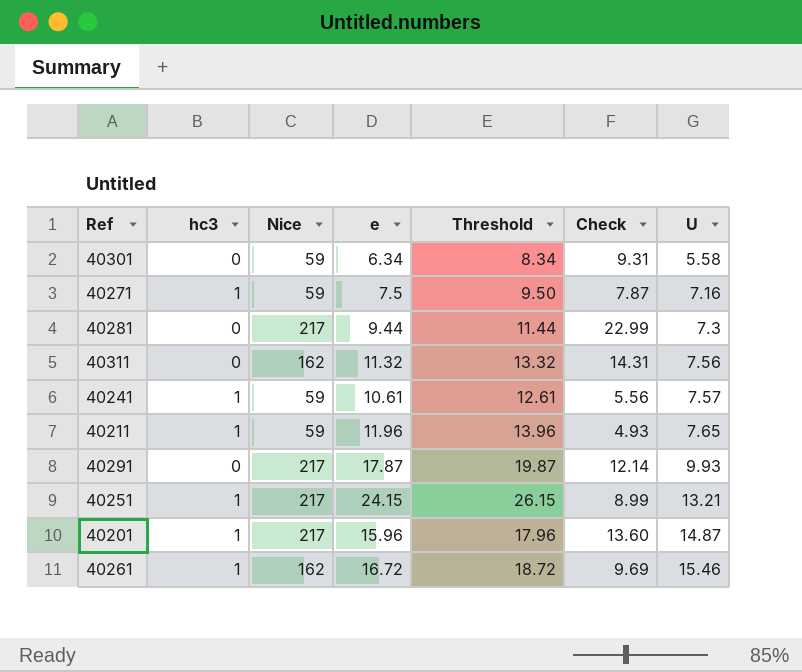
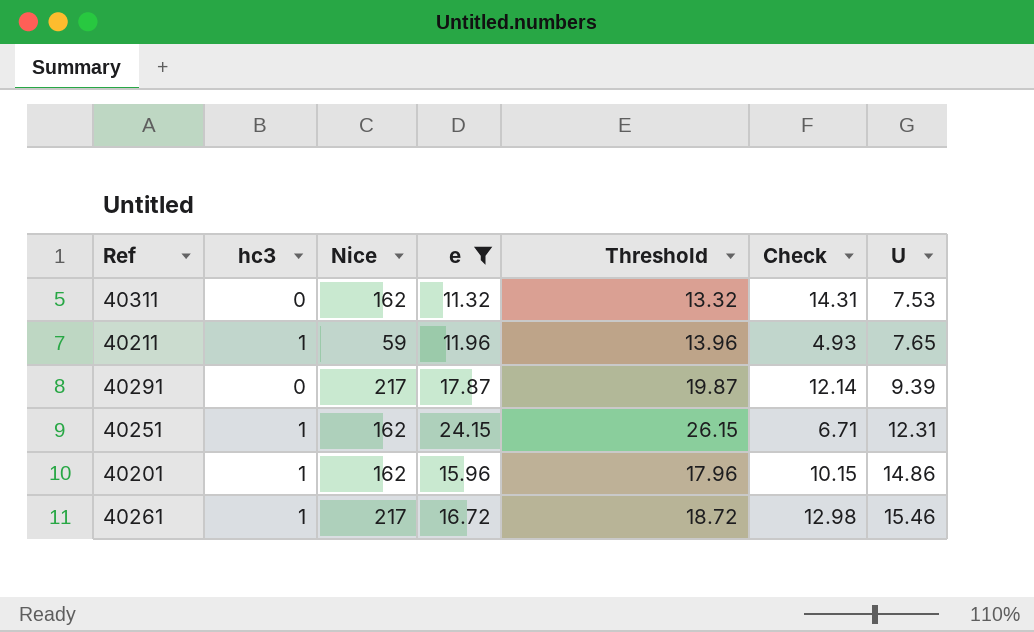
filter: none -> e >= 11.32
40311 | U: 7.56 -> 7.53
40291 | U: 9.93 -> 9.39
40251 | Nice: 217 -> 162
40251 | Check: 8.99 -> 6.71
40251 | U: 13.21 -> 12.31
40201 | Nice: 217 -> 162
40201 | Check: 13.60 -> 10.15
40201 | U: 14.87 -> 14.86
40261 | Nice: 162 -> 217
40261 | Check: 9.69 -> 12.98

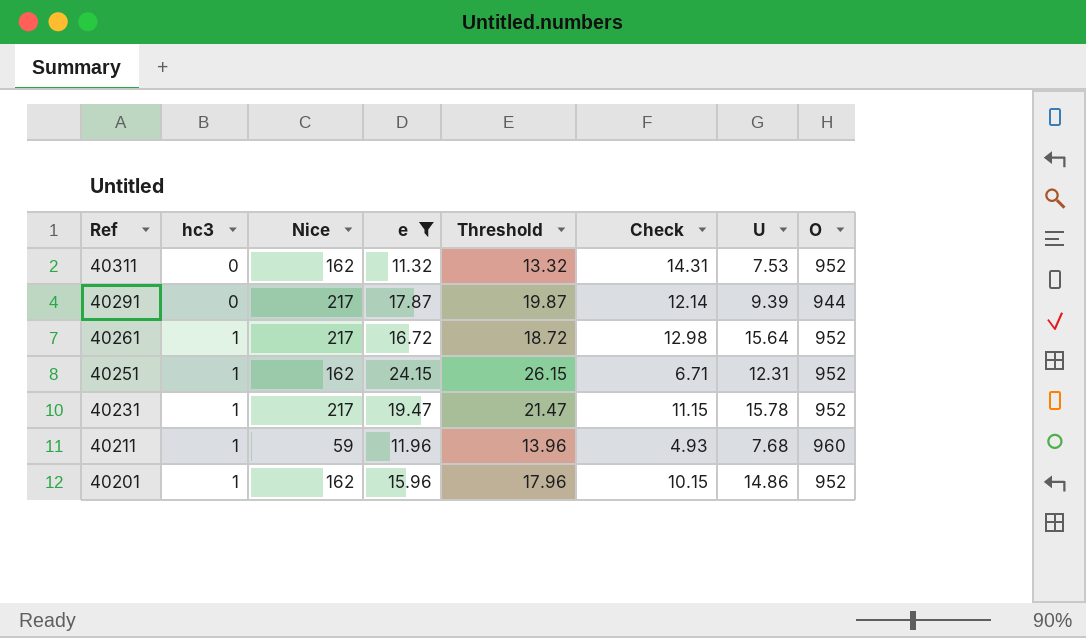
row order: U ascending -> Ref descending
column O | position: none -> 8
40261 | U: 15.46 -> 15.64
row 40231: none -> 1 | 217 | 19.47 | 21.47 | 11.15 | 15.78 | 952
40211 | U: 7.65 -> 7.68

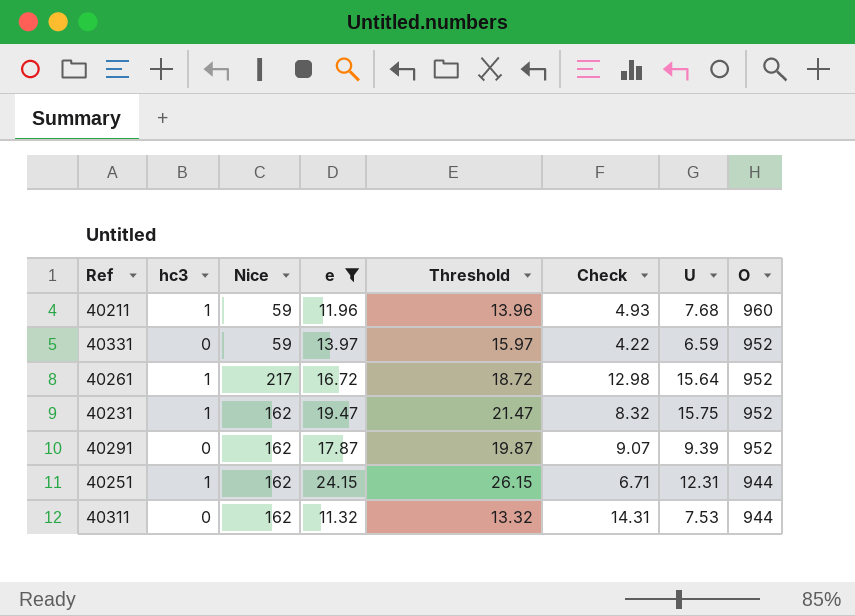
row order: Ref descending -> O descending
row 40201: 1 | 162 | 15.96 | 17.96 | 10.15 | 14.86 | 952 -> none
row 40331: none -> 0 | 59 | 13.97 | 15.97 | 4.22 | 6.59 | 952
40231 | Nice: 217 -> 162
40231 | Check: 11.15 -> 8.32
40231 | U: 15.78 -> 15.75
40291 | Nice: 217 -> 162
40291 | Check: 12.14 -> 9.07
40291 | O: 944 -> 952
40251 | O: 952 -> 944
40311 | O: 952 -> 944

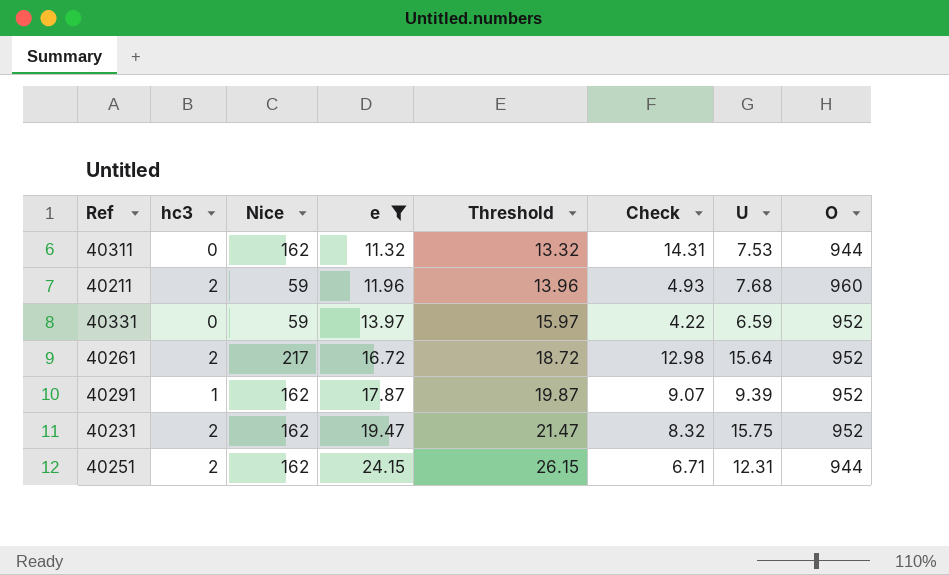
row order: O descending -> e ascending
40211 | hc3: 1 -> 2
40261 | hc3: 1 -> 2
40291 | hc3: 0 -> 1
40231 | hc3: 1 -> 2
40251 | hc3: 1 -> 2

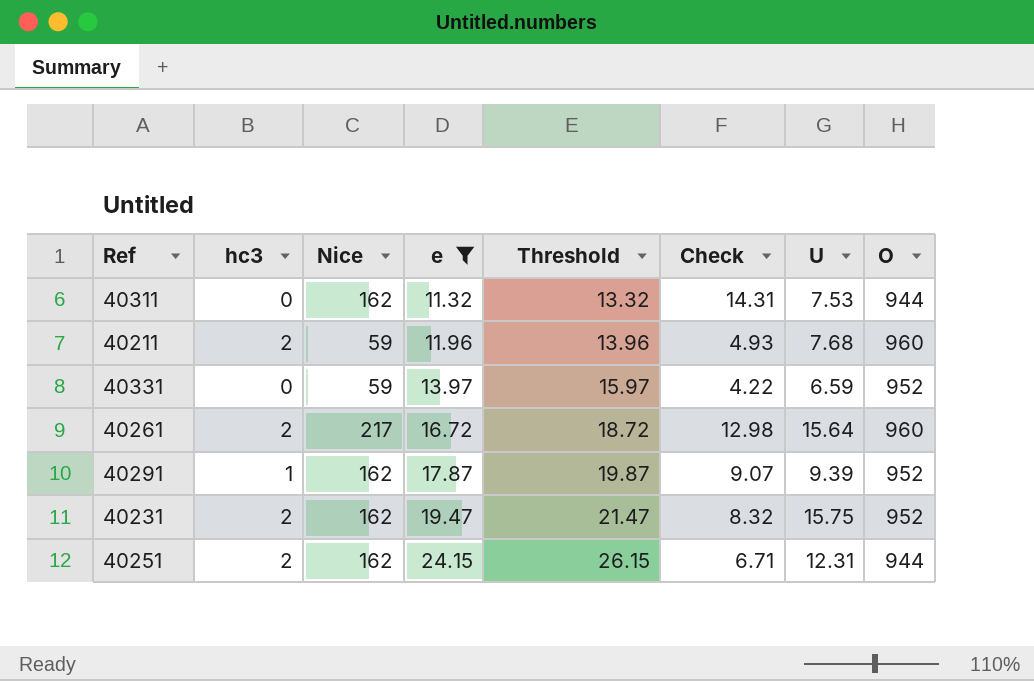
40261 | O: 952 -> 960

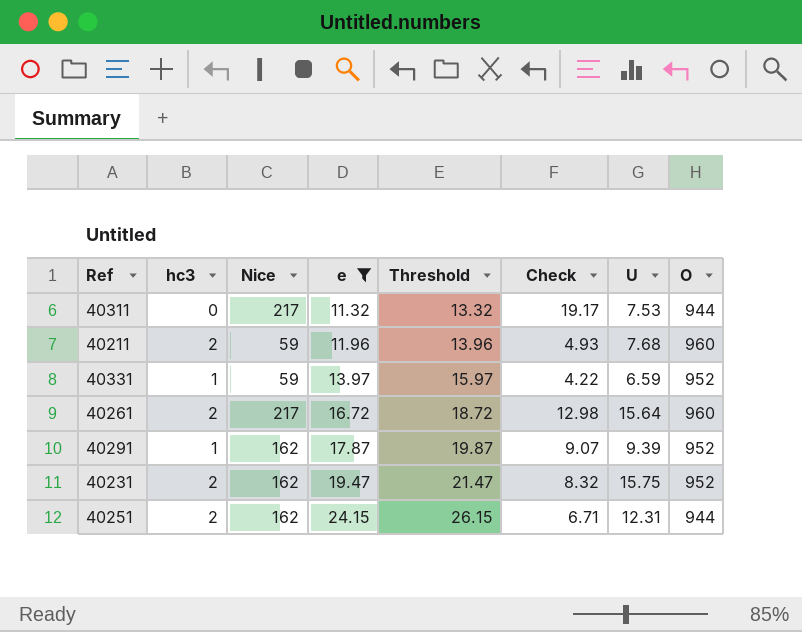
40311 | Nice: 162 -> 217
40311 | Check: 14.31 -> 19.17
40331 | hc3: 0 -> 1

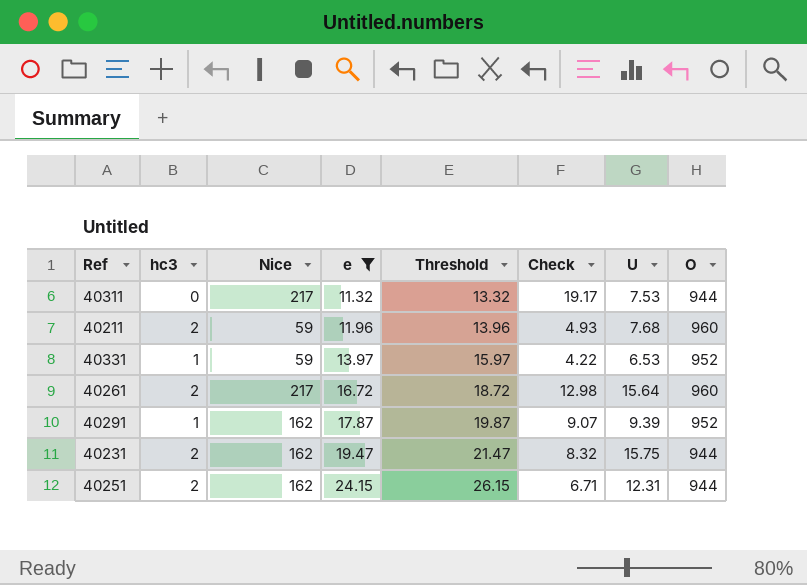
40331 | U: 6.59 -> 6.53
40231 | O: 952 -> 944

